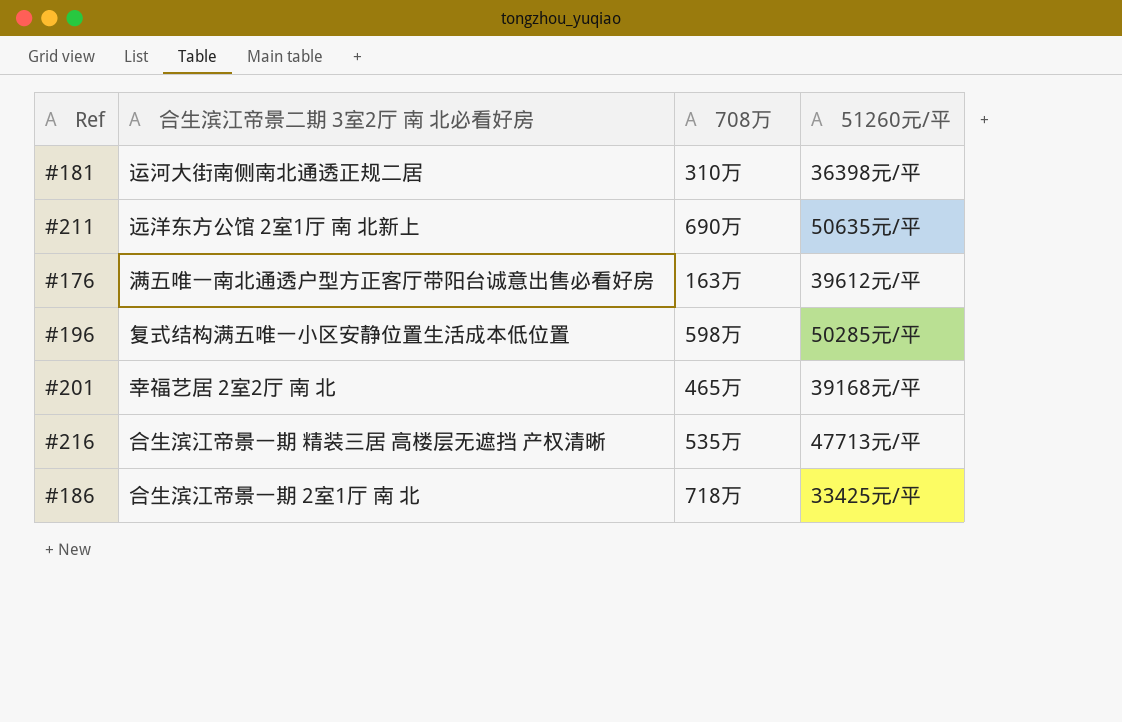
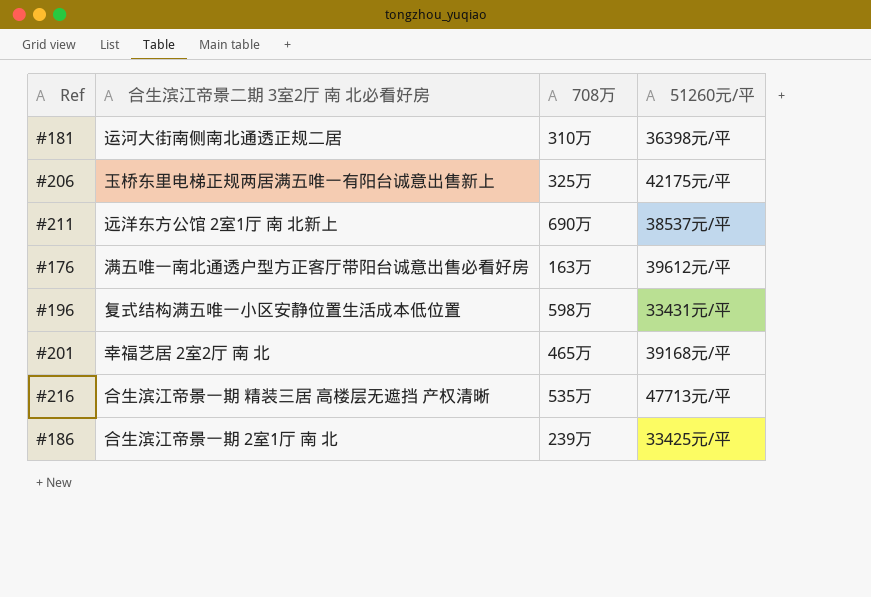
row #206: none -> 玉桥东里电梯正规两居满五唯一有阳台诚意出售新上 | 325万 | 42175元/平
#211 | 51260元/平: 50635元/平 -> 38537元/平
#196 | 51260元/平: 50285元/平 -> 33431元/平
#186 | 708万: 718万 -> 239万

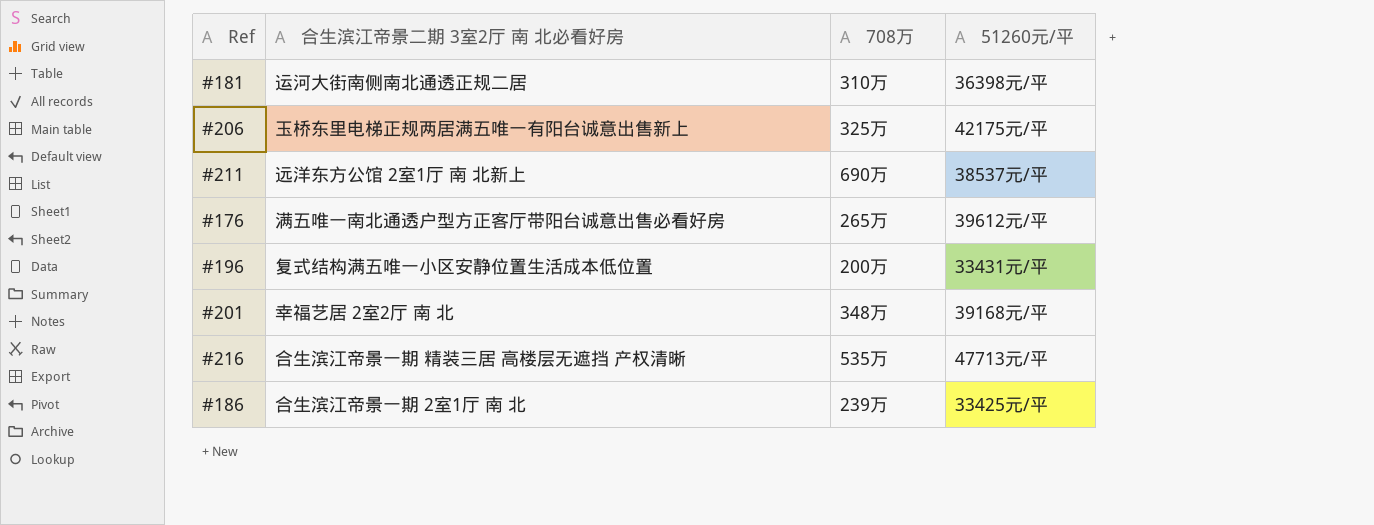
#176 | 708万: 163万 -> 265万
#196 | 708万: 598万 -> 200万
#201 | 708万: 465万 -> 348万

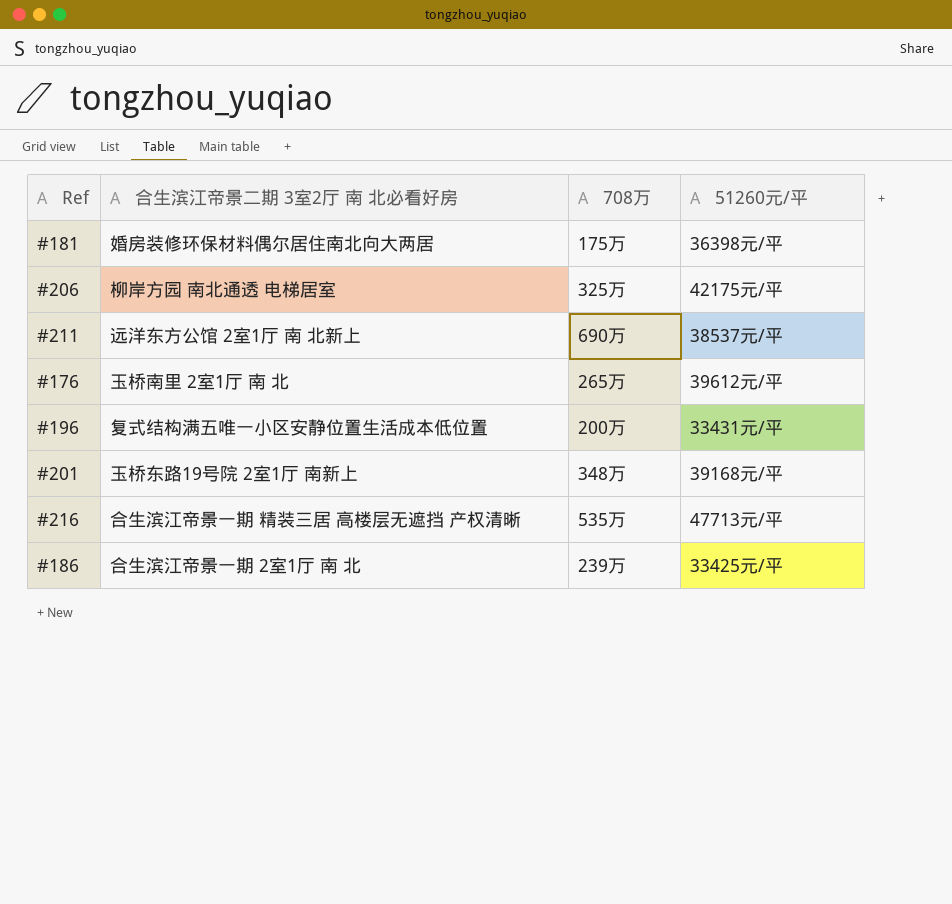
#181 | 合生滨江帝景二期 3室2厅 南 北必看好房: 运河大街南侧南北通透正规二居 -> 婚房装修环保材料偶尔居住南北向大两居
#181 | 708万: 310万 -> 175万
#206 | 合生滨江帝景二期 3室2厅 南 北必看好房: 玉桥东里电梯正规两居满五唯一有阳台诚意出售新上 -> 柳岸方园 南北通透 电梯居室
#176 | 合生滨江帝景二期 3室2厅 南 北必看好房: 满五唯一南北通透户型方正客厅带阳台诚意出售必看好房 -> 玉桥南里 2室1厅 南 北
#201 | 合生滨江帝景二期 3室2厅 南 北必看好房: 幸福艺居 2室2厅 南 北 -> 玉桥东路19号院 2室1厅 南新上

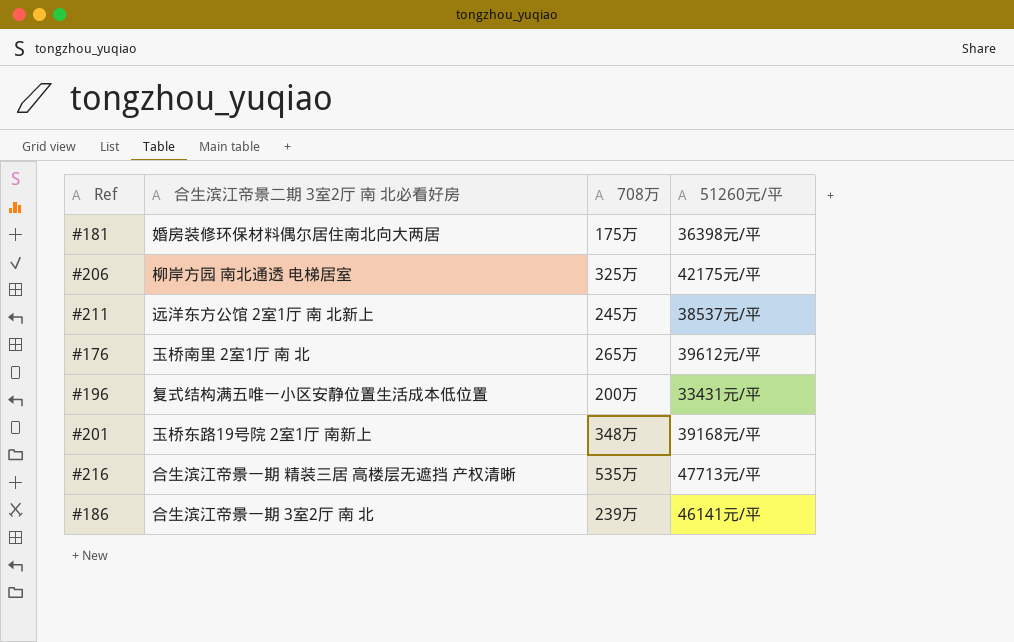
#211 | 708万: 690万 -> 245万
#186 | 合生滨江帝景二期 3室2厅 南 北必看好房: 合生滨江帝景一期 2室1厅 南 北 -> 合生滨江帝景一期 3室2厅 南 北
#186 | 51260元/平: 33425元/平 -> 46141元/平

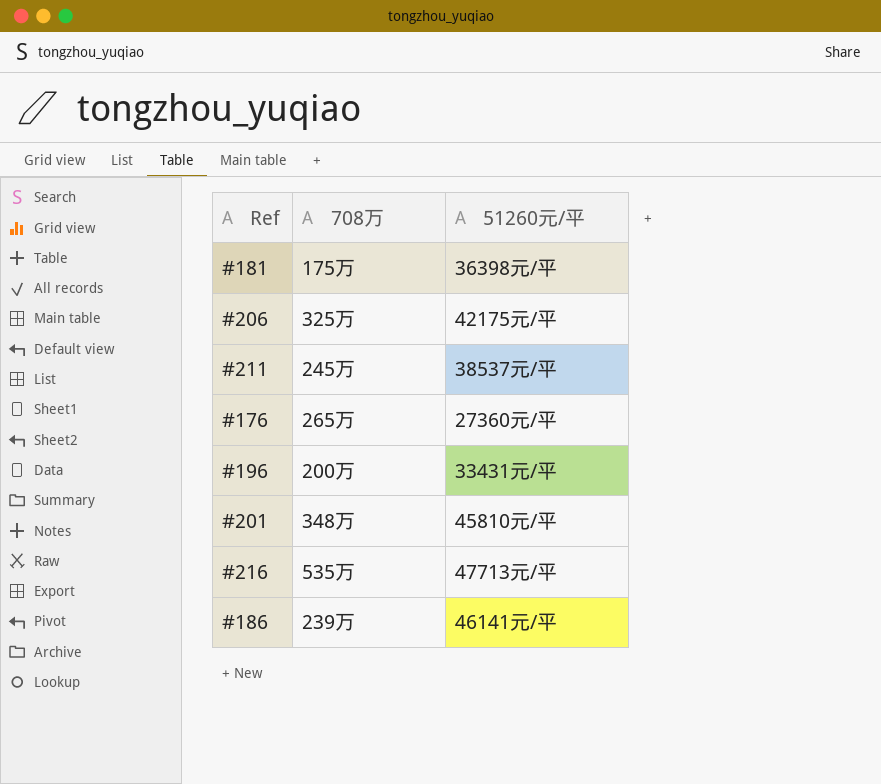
column 合生滨江帝景二期 3室2厅 南 北必看好房 | position: 2 -> none
#176 | 51260元/平: 39612元/平 -> 27360元/平
#201 | 51260元/平: 39168元/平 -> 45810元/平

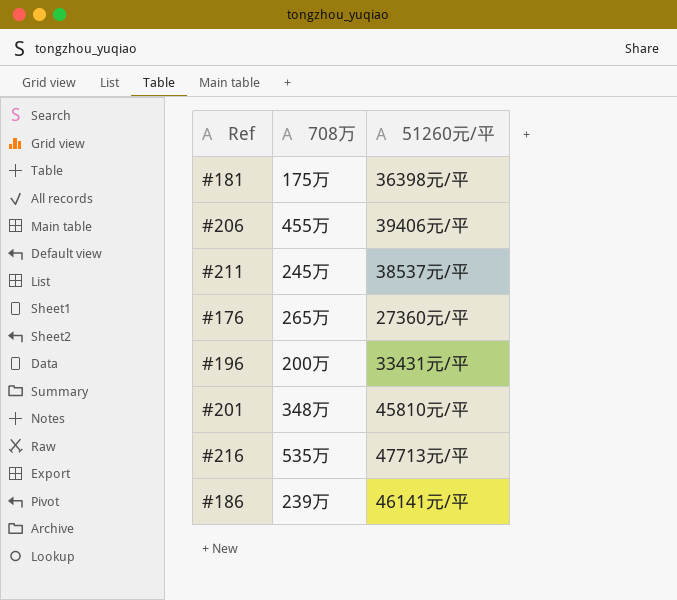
#206 | 708万: 325万 -> 455万
#206 | 51260元/平: 42175元/平 -> 39406元/平

